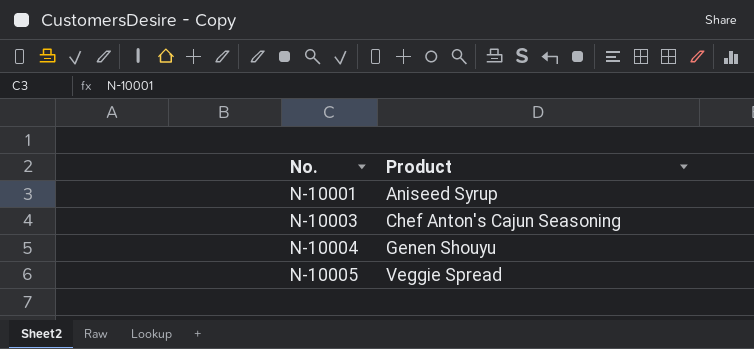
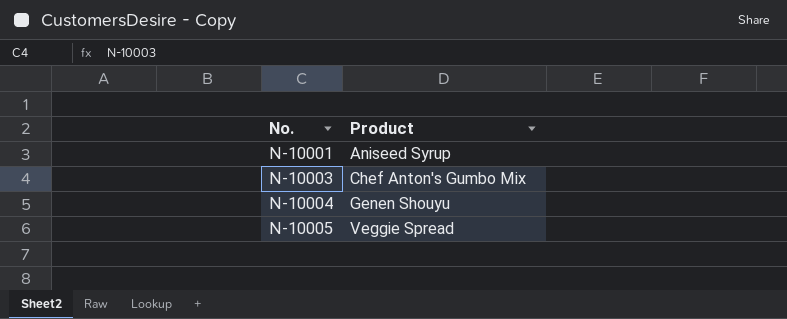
N-10003 | Product: Chef Anton's Cajun Seasoning -> Chef Anton's Gumbo Mix

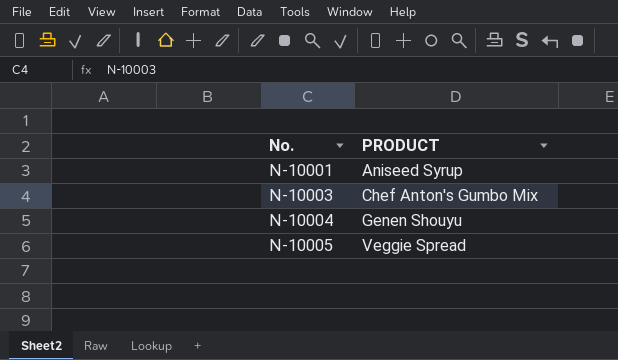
column name: Product -> PRODUCT

